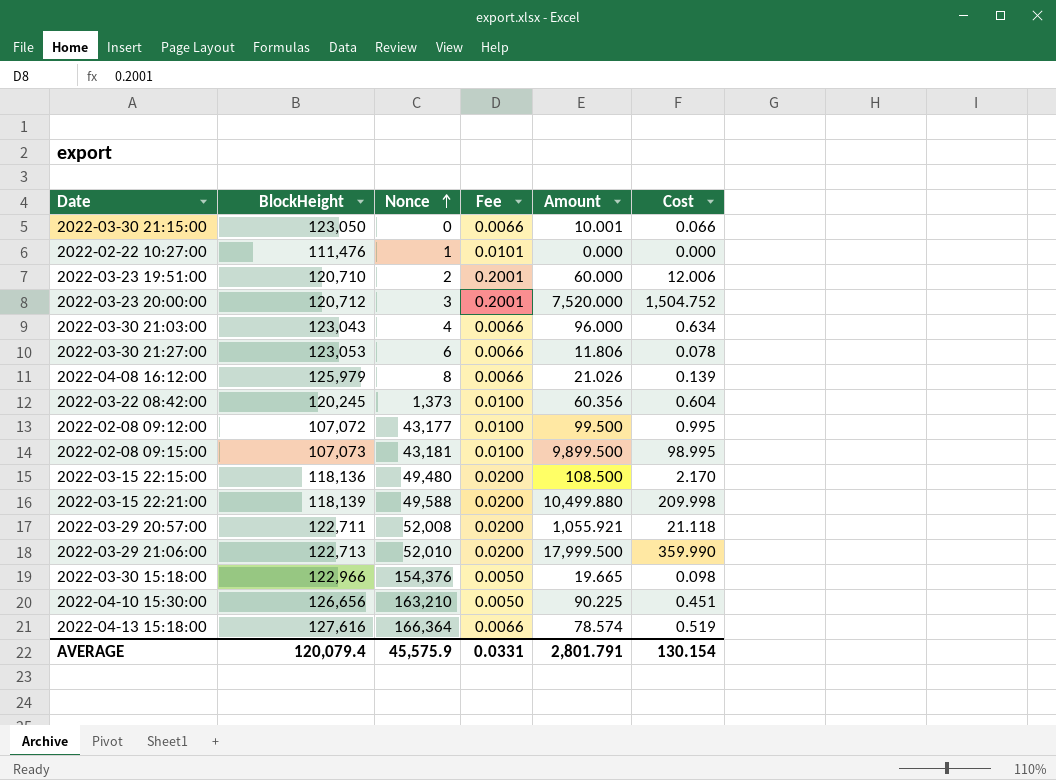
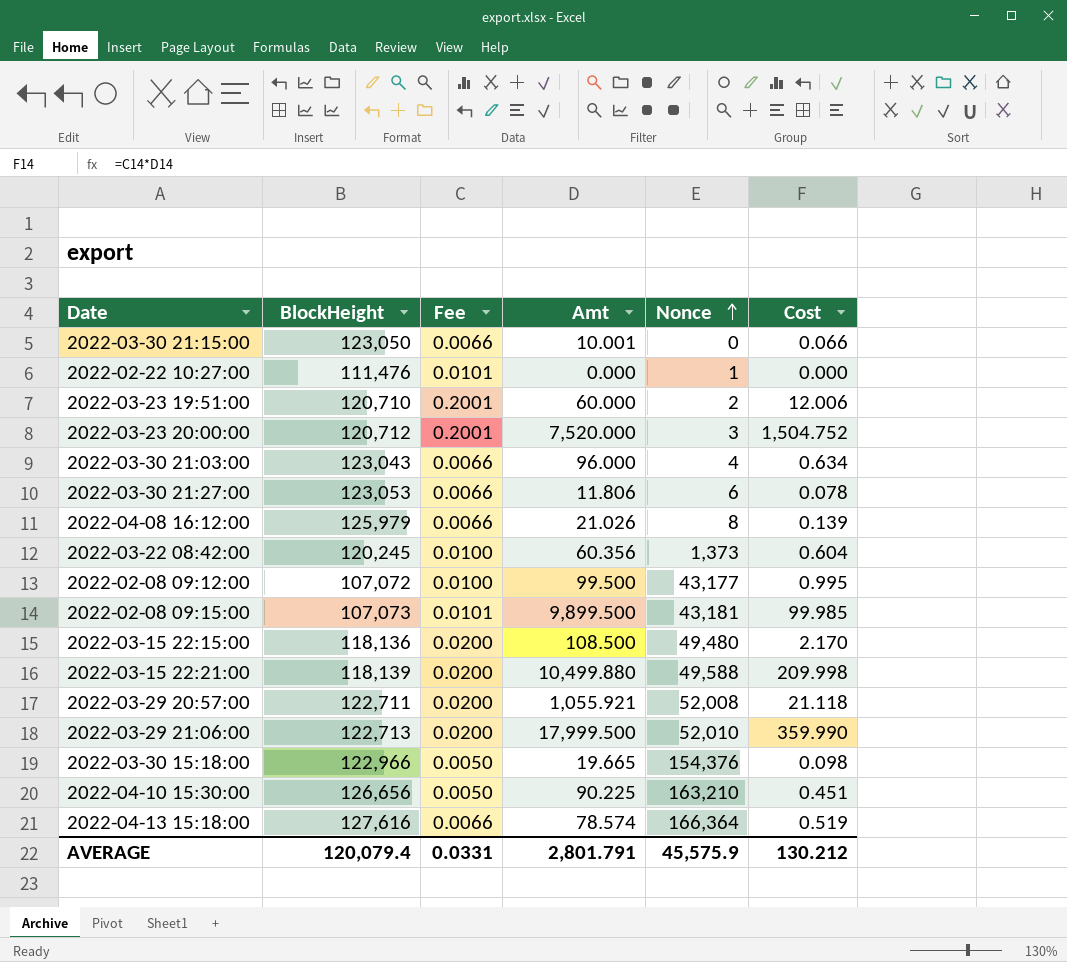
column name: Amount -> Amt
column Nonce | position: 3 -> 5
2022-02-08 09:15:00 | Fee: 0.0100 -> 0.0101
2022-02-08 09:15:00 | Cost: 98.995 -> 99.985
AVERAGE | Cost: 130.154 -> 130.212

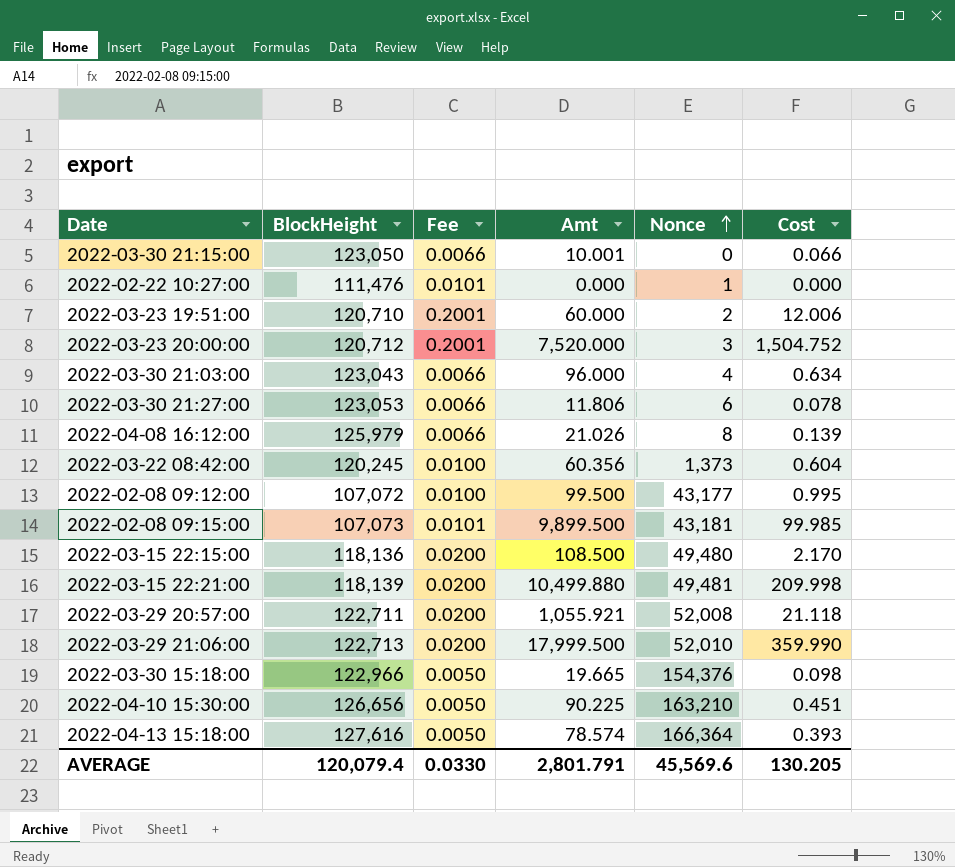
2022-03-15 22:21:00 | Nonce: 49,588 -> 49,481
2022-04-13 15:18:00 | Fee: 0.0066 -> 0.0050
2022-04-13 15:18:00 | Cost: 0.519 -> 0.393
AVERAGE | Fee: 0.0331 -> 0.0330
AVERAGE | Nonce: 45,575.9 -> 45,569.6
AVERAGE | Cost: 130.212 -> 130.205

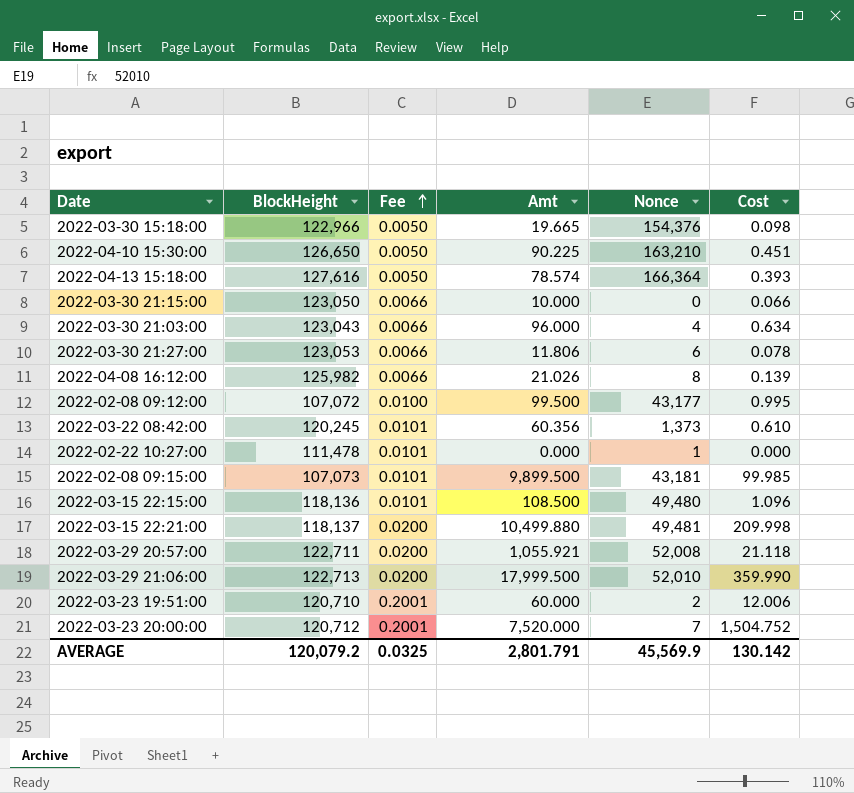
row order: Nonce ascending -> Fee ascending
2022-04-10 15:30:00 | BlockHeight: 126,656 -> 126,650
2022-03-30 21:15:00 | Amt: 10.001 -> 10.000
2022-04-08 16:12:00 | BlockHeight: 125,979 -> 125,982
2022-03-22 08:42:00 | Fee: 0.0100 -> 0.0101
2022-03-22 08:42:00 | Cost: 0.604 -> 0.610
2022-02-22 10:27:00 | BlockHeight: 111,476 -> 111,478
2022-03-15 22:15:00 | Fee: 0.0200 -> 0.0101
2022-03-15 22:15:00 | Cost: 2.170 -> 1.096
2022-03-15 22:21:00 | BlockHeight: 118,139 -> 118,137
2022-03-23 20:00:00 | Nonce: 3 -> 7
AVERAGE | BlockHeight: 120,079.4 -> 120,079.2
AVERAGE | Fee: 0.0330 -> 0.0325
AVERAGE | Nonce: 45,569.6 -> 45,569.9
AVERAGE | Cost: 130.205 -> 130.142

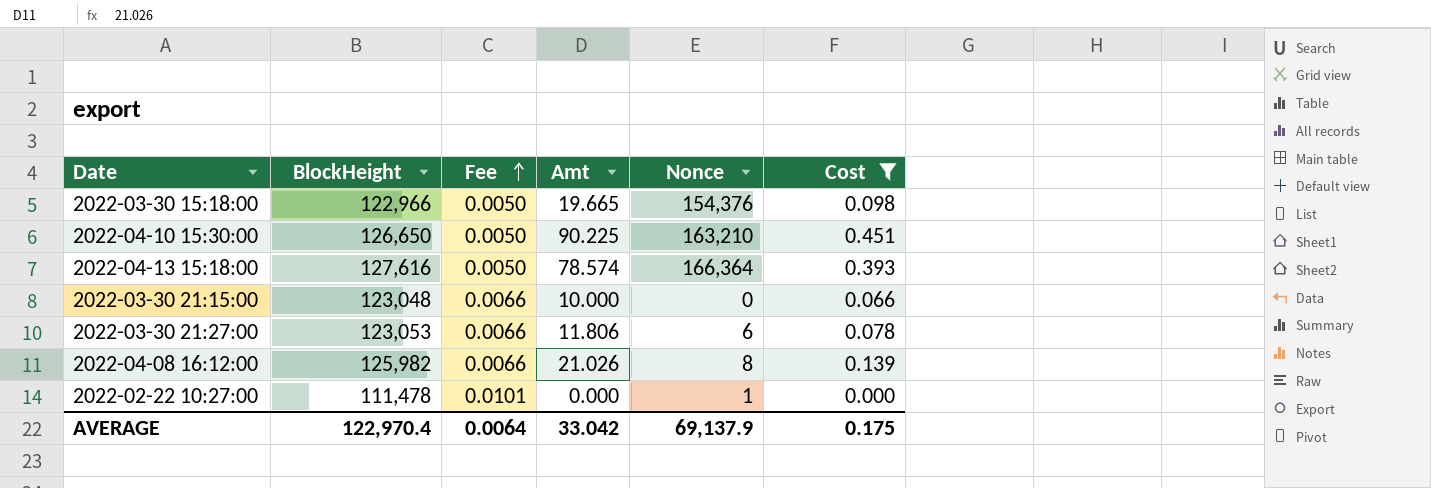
filter: none -> Cost <= 0.451
2022-03-30 21:15:00 | BlockHeight: 123,050 -> 123,048
AVERAGE | BlockHeight: 120,079.2 -> 122,970.4
AVERAGE | Fee: 0.0325 -> 0.0064
AVERAGE | Amt: 2,801.791 -> 33.042
AVERAGE | Nonce: 45,569.9 -> 69,137.9
AVERAGE | Cost: 130.142 -> 0.175

